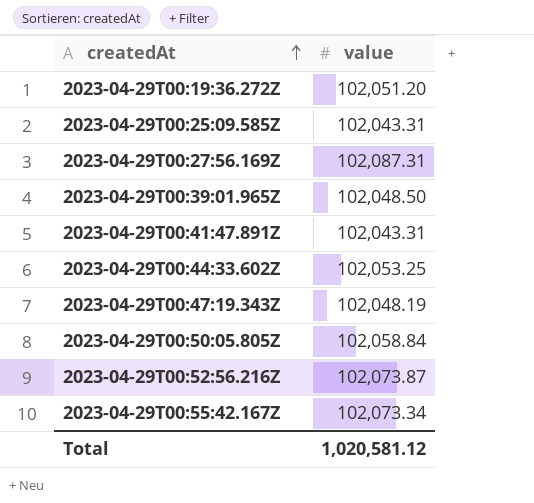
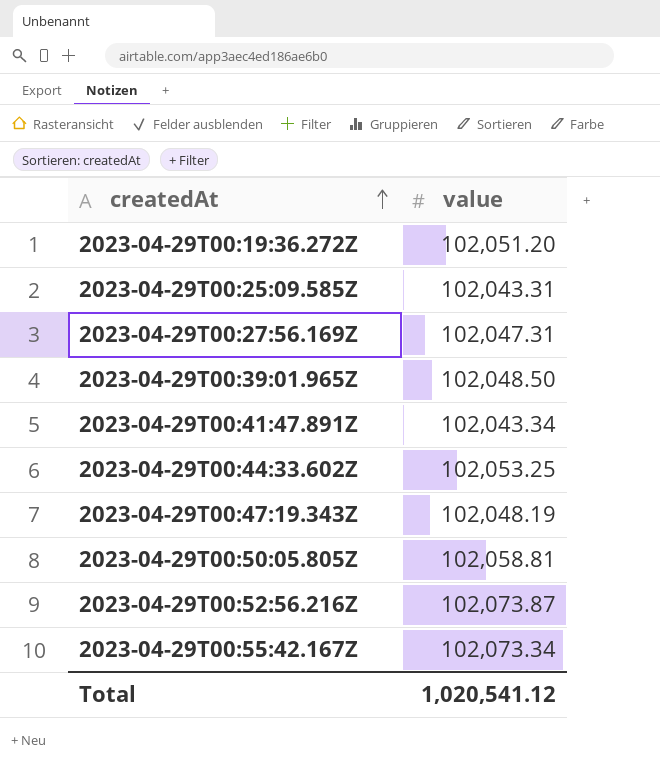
2023-04-29T00:27:56.169Z | value: 102,087.31 -> 102,047.31
2023-04-29T00:41:47.891Z | value: 102,043.31 -> 102,043.34
2023-04-29T00:50:05.805Z | value: 102,058.84 -> 102,058.81
Total | value: 1,020,581.12 -> 1,020,541.12

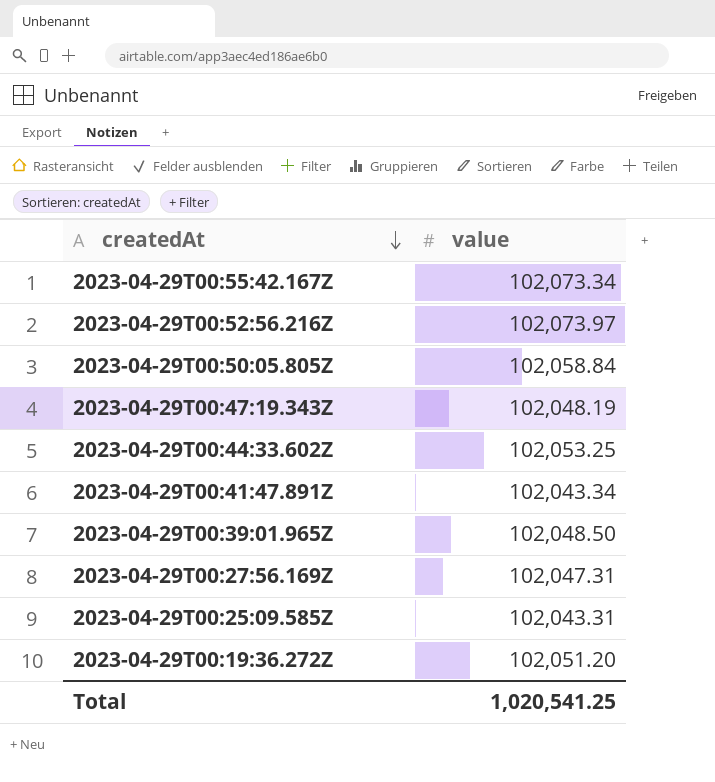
row order: createdAt ascending -> createdAt descending
2023-04-29T00:52:56.216Z | value: 102,073.87 -> 102,073.97
2023-04-29T00:50:05.805Z | value: 102,058.81 -> 102,058.84
Total | value: 1,020,541.12 -> 1,020,541.25

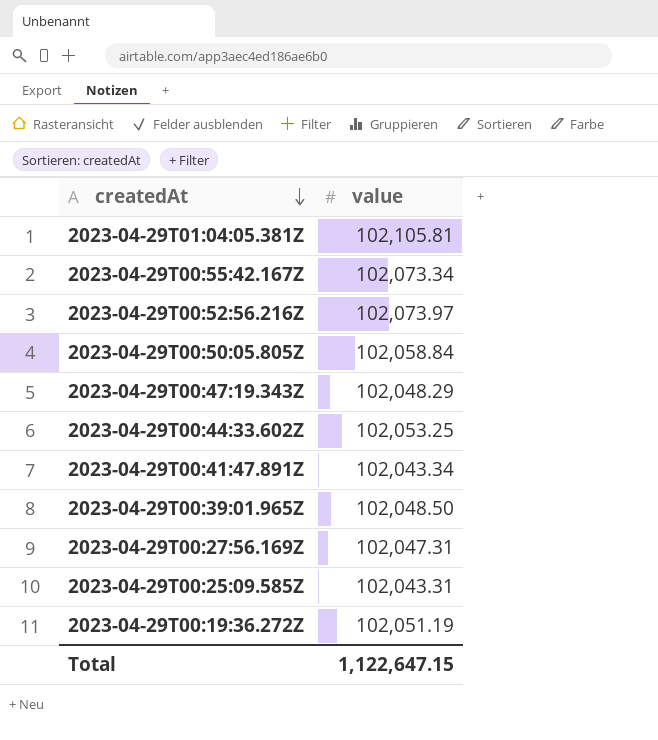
row 2023-04-29T01:04:05.381Z: none -> 102,105.81
2023-04-29T00:47:19.343Z | value: 102,048.19 -> 102,048.29
2023-04-29T00:19:36.272Z | value: 102,051.20 -> 102,051.19
Total | value: 1,020,541.25 -> 1,122,647.15

